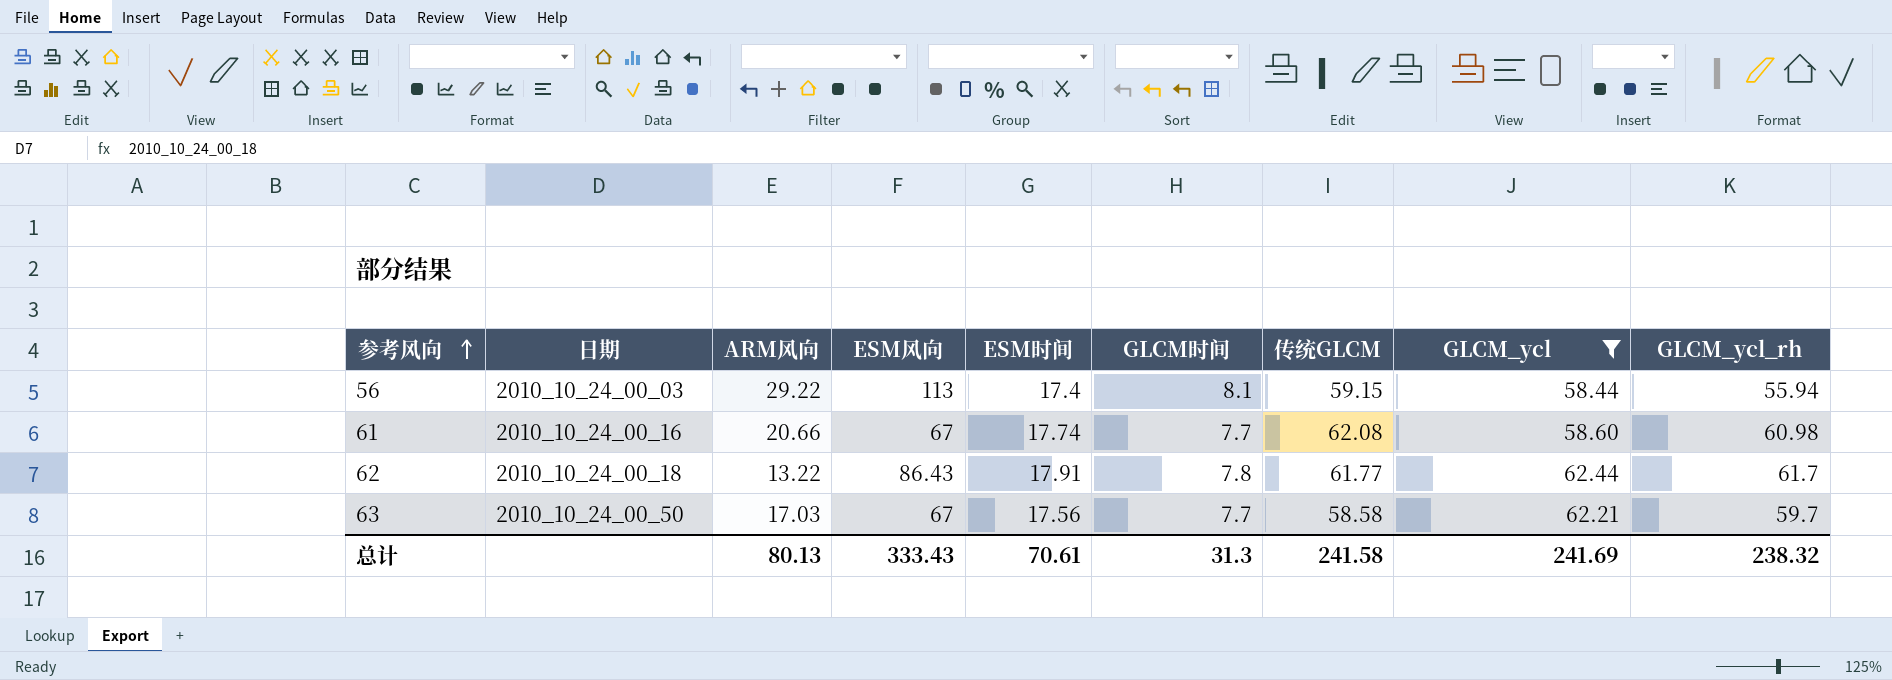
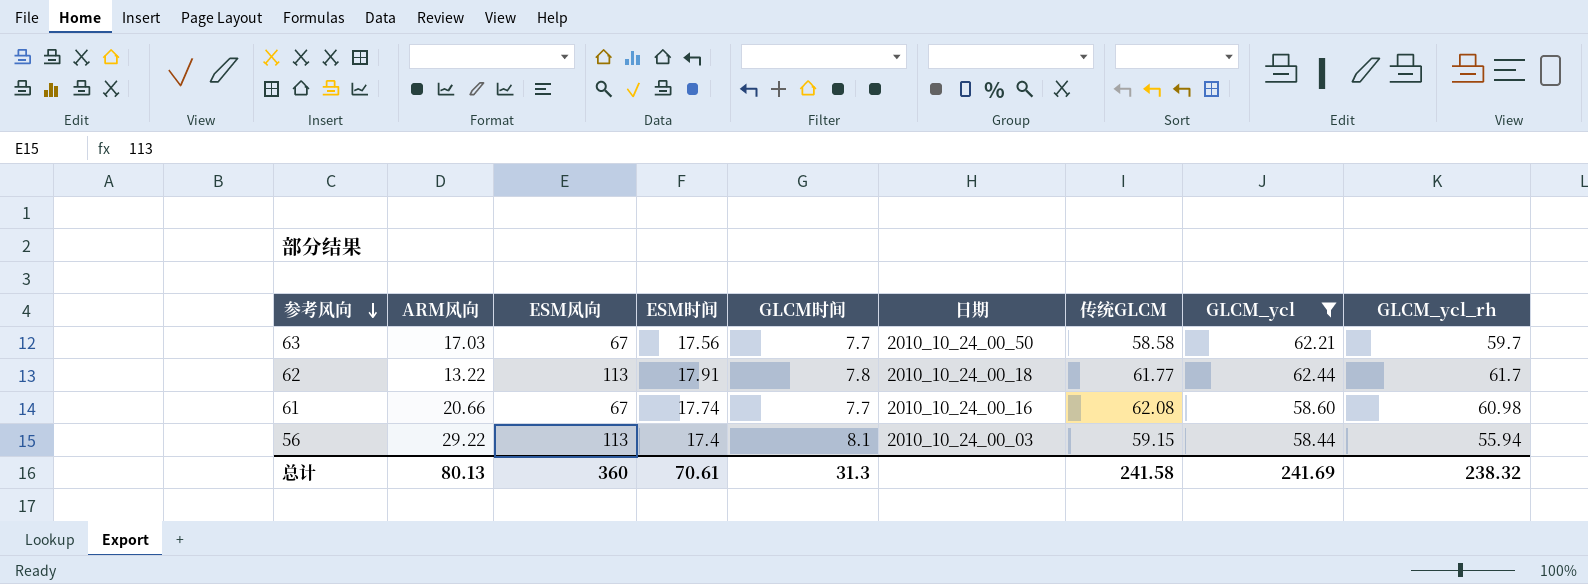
row order: 参考风向 ascending -> 参考风向 descending
column 日期 | position: 2 -> 6
62 | ESM风向: 86.43 -> 113
总计 | ESM风向: 333.43 -> 360

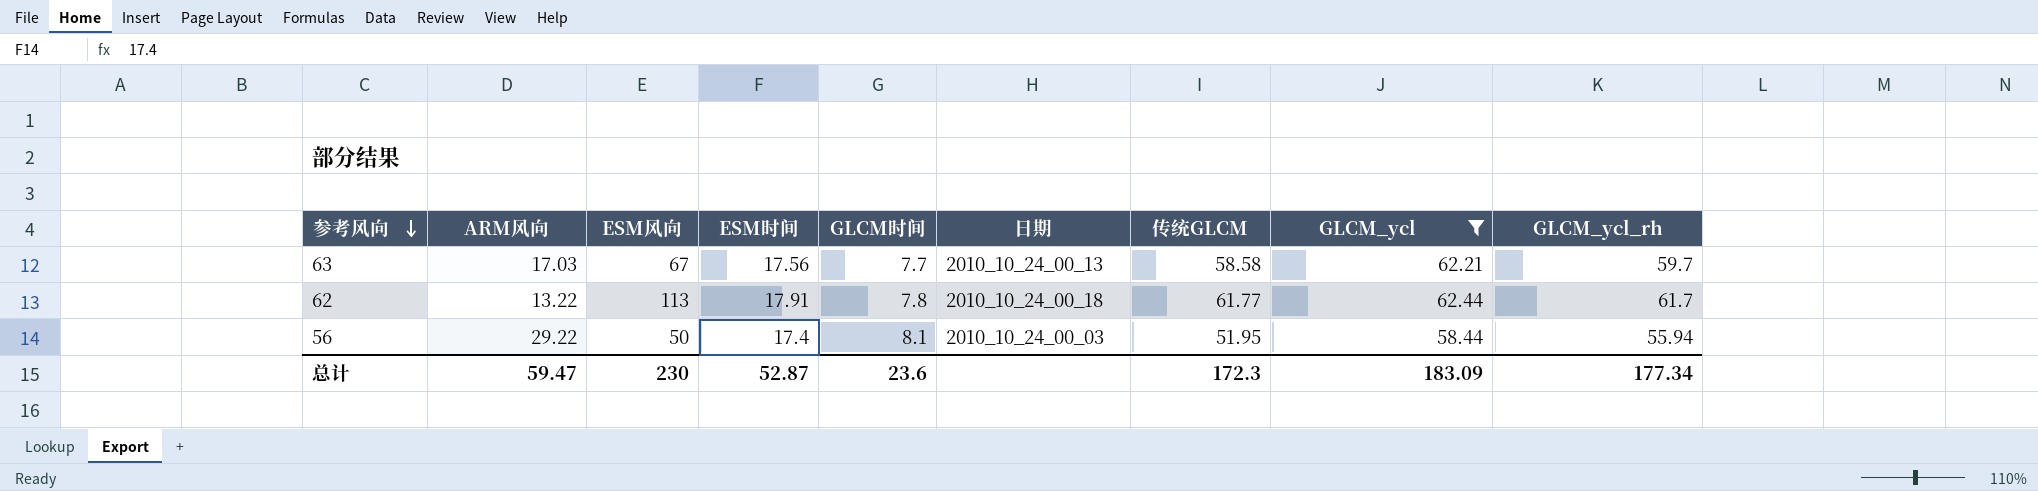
row 61: 20.66 | 67 | 17.74 | 7.7 | 2010_10_24_00_16 | 62.08 | 58.60 | 60.98 -> none
63 | 日期: 2010_10_24_00_50 -> 2010_10_24_00_13
56 | ESM风向: 113 -> 50
56 | 传统GLCM: 59.15 -> 51.95
总计 | ARM风向: 80.13 -> 59.47
总计 | ESM风向: 360 -> 230
总计 | ESM时间: 70.61 -> 52.87
总计 | GLCM时间: 31.3 -> 23.6
总计 | 传统GLCM: 241.58 -> 172.3
总计 | GLCM_ycl: 241.69 -> 183.09
总计 | GLCM_ycl_rh: 238.32 -> 177.34

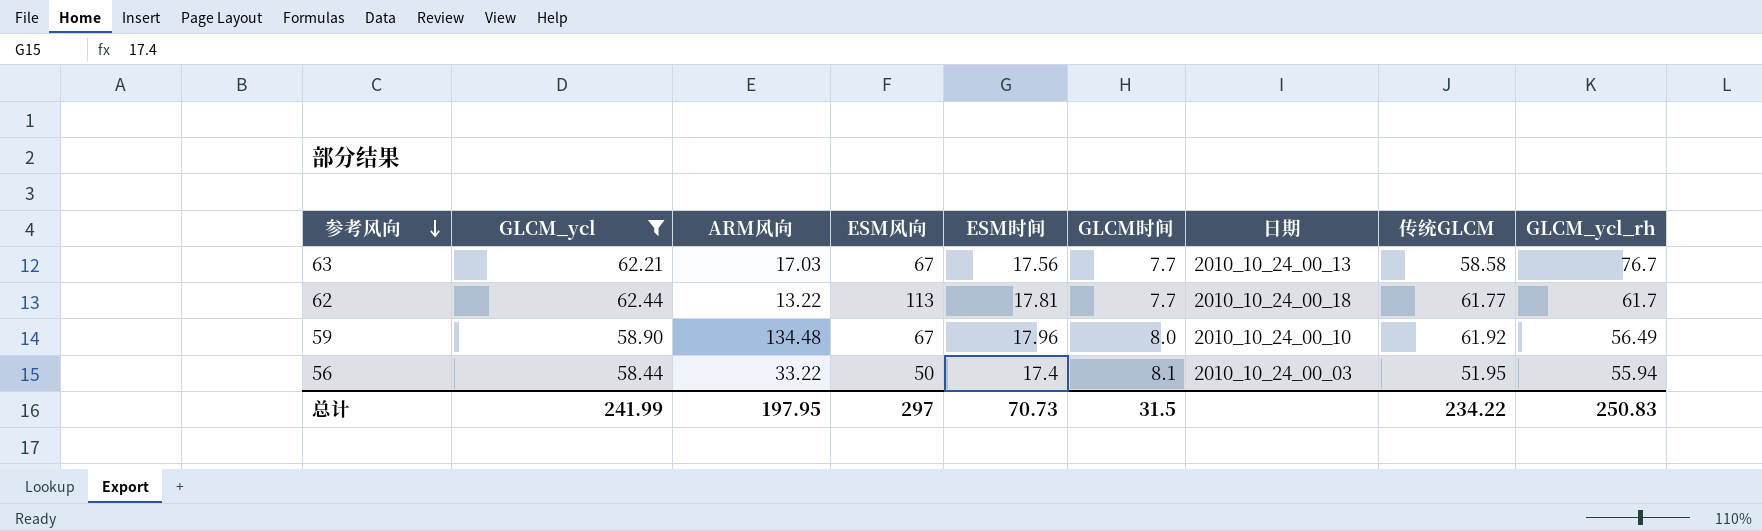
column GLCM_ycl | position: 8 -> 2
63 | GLCM_ycl_rh: 59.7 -> 76.7
62 | ESM时间: 17.91 -> 17.81
62 | GLCM时间: 7.8 -> 7.7
row 59: none -> 58.90 | 134.48 | 67 | 17.96 | 8.0 | 2010_10_24_00_10 | 61.92 | 56.49
56 | ARM风向: 29.22 -> 33.22
总计 | GLCM_ycl: 183.09 -> 241.99
总计 | ARM风向: 59.47 -> 197.95
总计 | ESM风向: 230 -> 297
总计 | ESM时间: 52.87 -> 70.73
总计 | GLCM时间: 23.6 -> 31.5
总计 | 传统GLCM: 172.3 -> 234.22
总计 | GLCM_ycl_rh: 177.34 -> 250.83

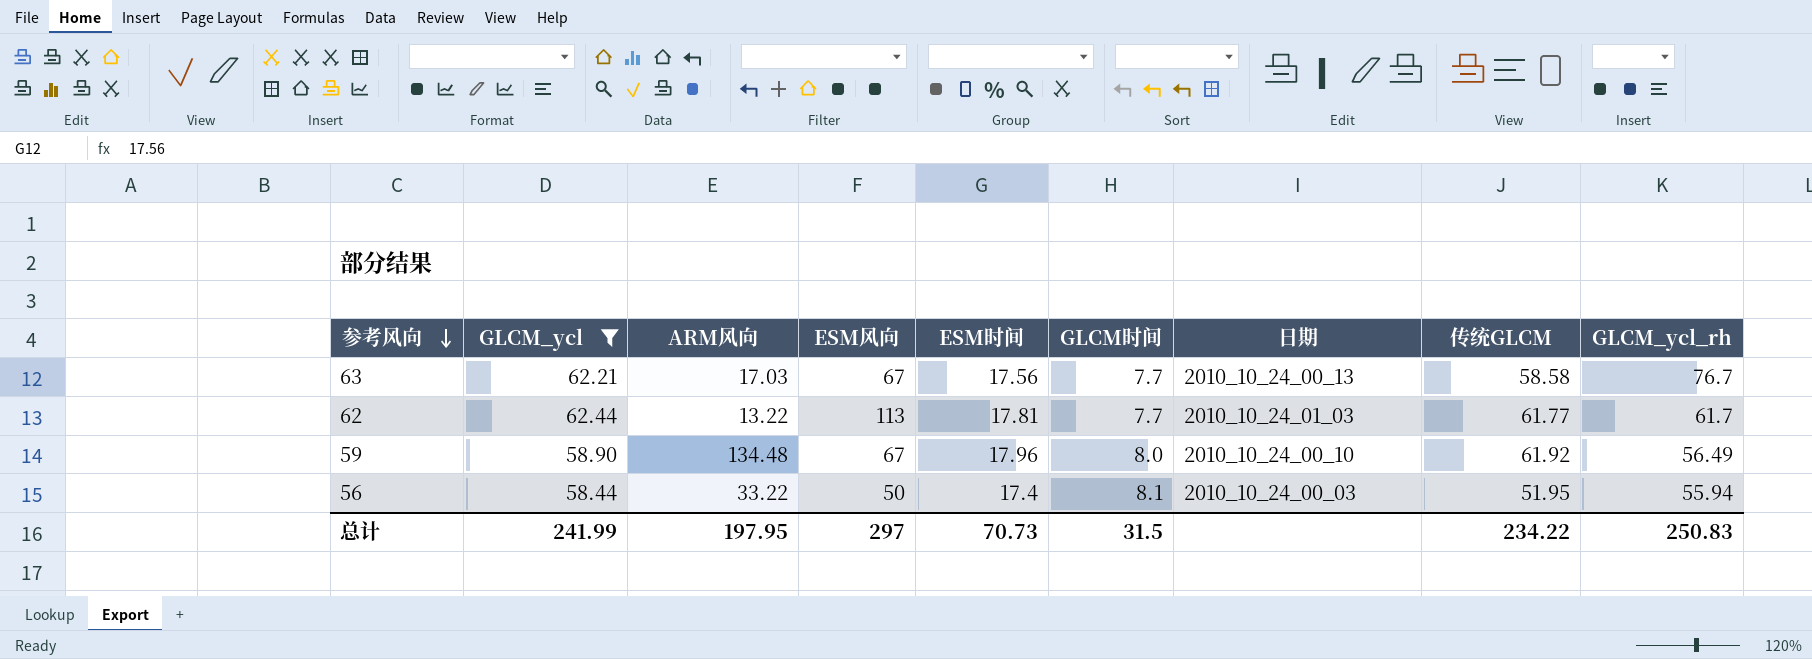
62 | 日期: 2010_10_24_00_18 -> 2010_10_24_01_03

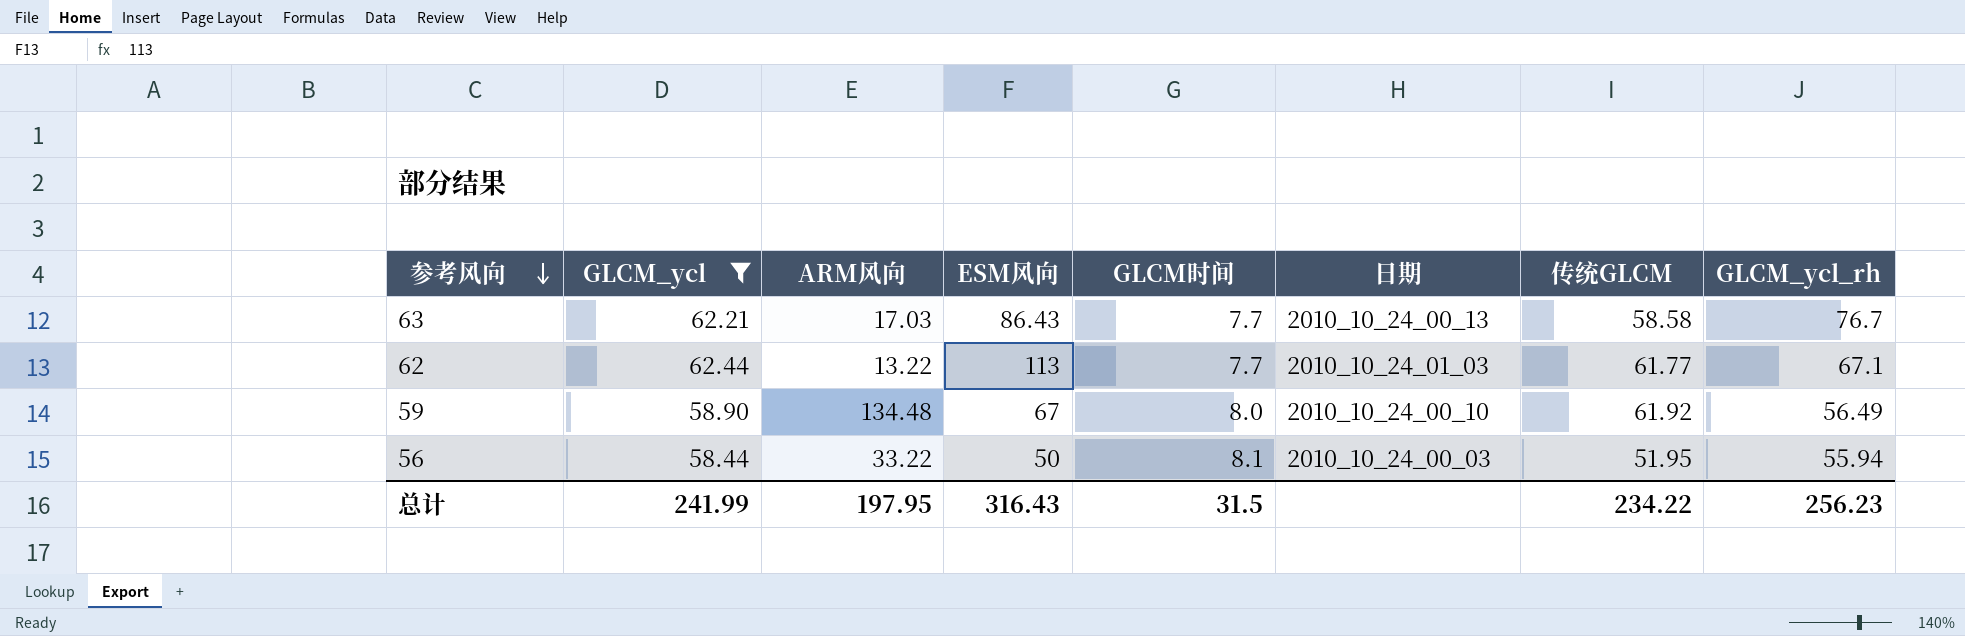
column ESM时间 | position: 5 -> none
63 | ESM风向: 67 -> 86.43
62 | GLCM_ycl_rh: 61.7 -> 67.1
总计 | ESM风向: 297 -> 316.43
总计 | GLCM_ycl_rh: 250.83 -> 256.23

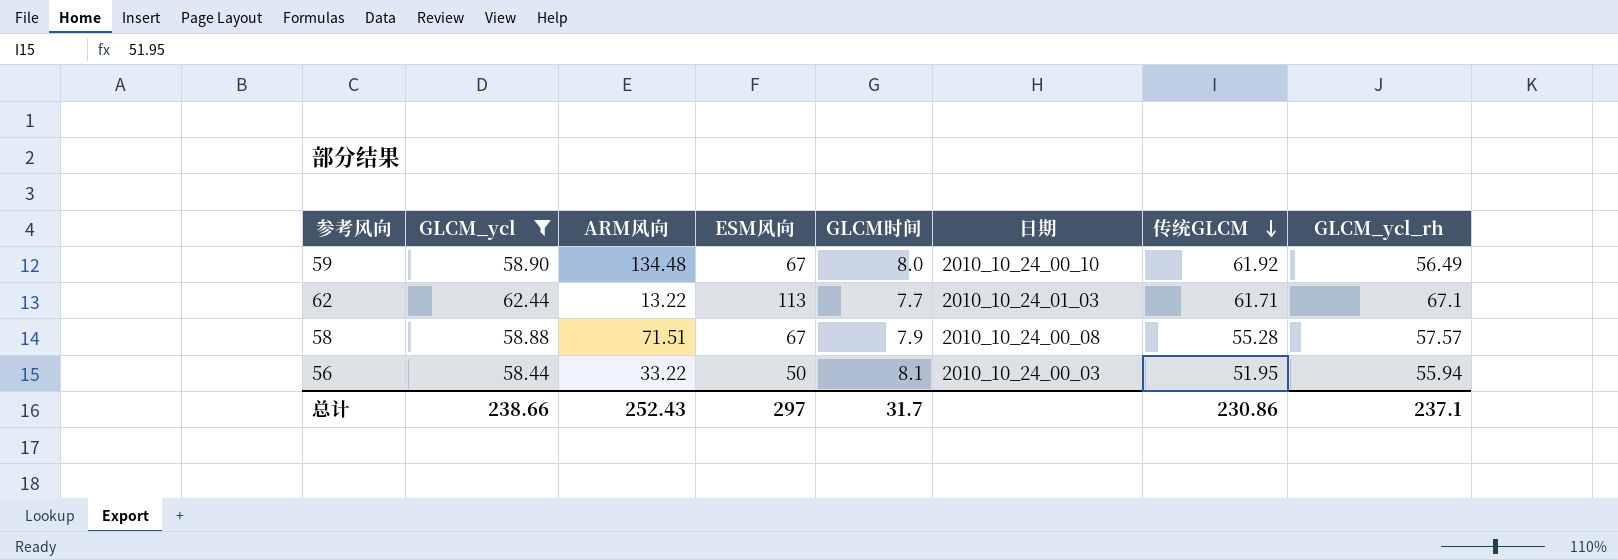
row order: 参考风向 descending -> 传统GLCM descending
row 63: 62.21 | 17.03 | 86.43 | 7.7 | 2010_10_24_00_13 | 58.58 | 76.7 -> none
62 | 传统GLCM: 61.77 -> 61.71
row 58: none -> 58.88 | 71.51 | 67 | 7.9 | 2010_10_24_00_08 | 55.28 | 57.57
总计 | GLCM_ycl: 241.99 -> 238.66
总计 | ARM风向: 197.95 -> 252.43
总计 | ESM风向: 316.43 -> 297
总计 | GLCM时间: 31.5 -> 31.7
总计 | 传统GLCM: 234.22 -> 230.86
总计 | GLCM_ycl_rh: 256.23 -> 237.1

